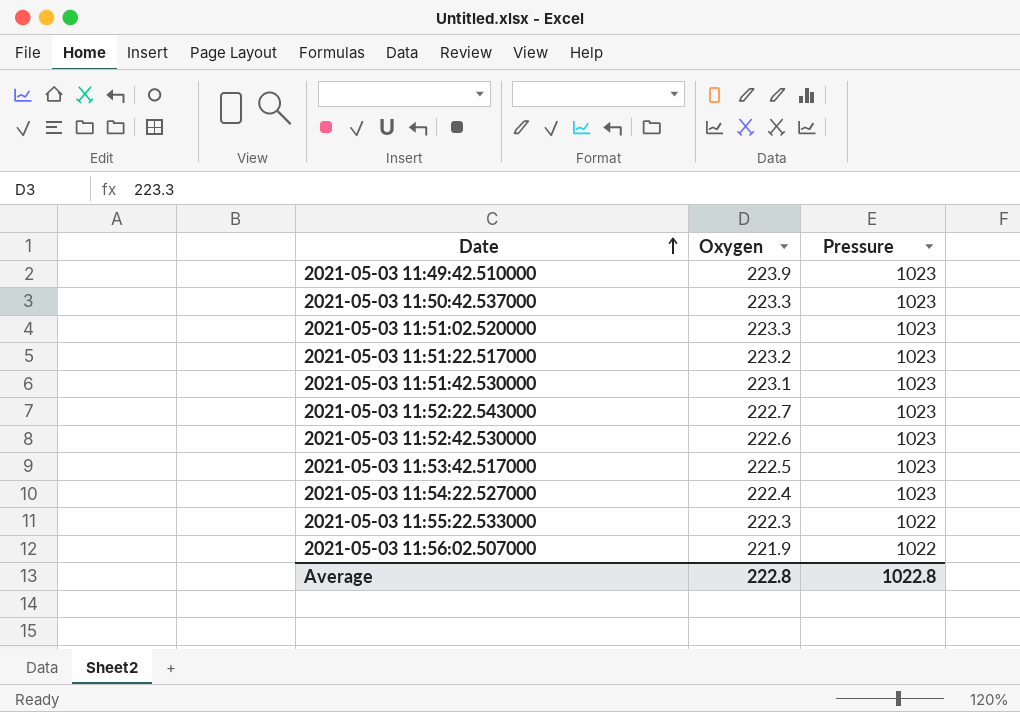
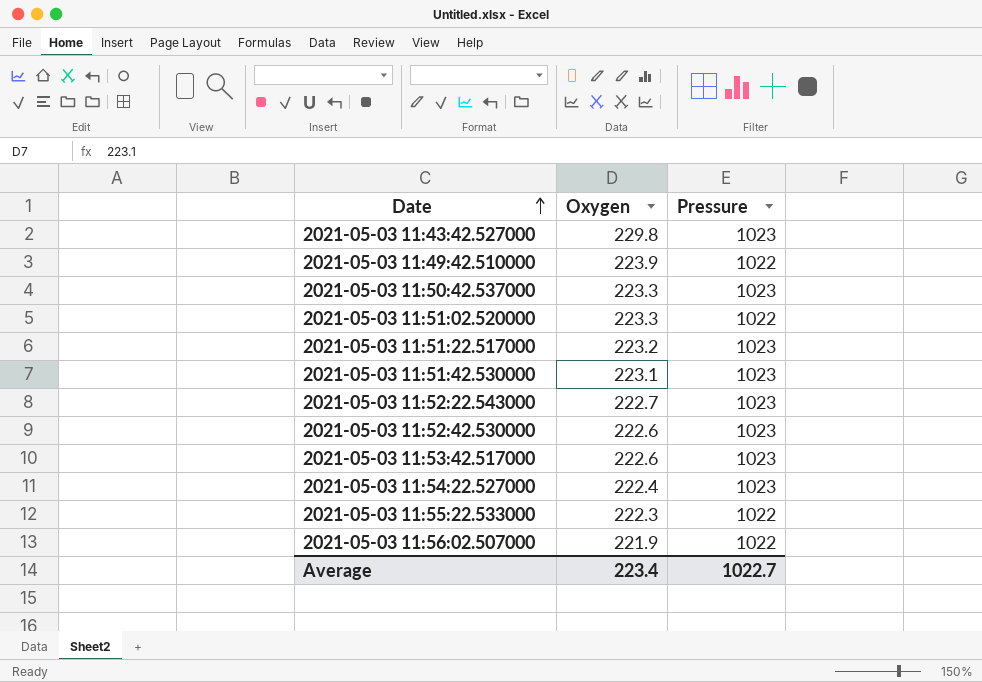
row 2021-05-03 11:43:42.527000: none -> 229.8 | 1023
2021-05-03 11:49:42.510000 | Pressure: 1023 -> 1022
2021-05-03 11:51:02.520000 | Pressure: 1023 -> 1022
2021-05-03 11:53:42.517000 | Oxygen: 222.5 -> 222.6
Average | Oxygen: 222.8 -> 223.4
Average | Pressure: 1022.8 -> 1022.7

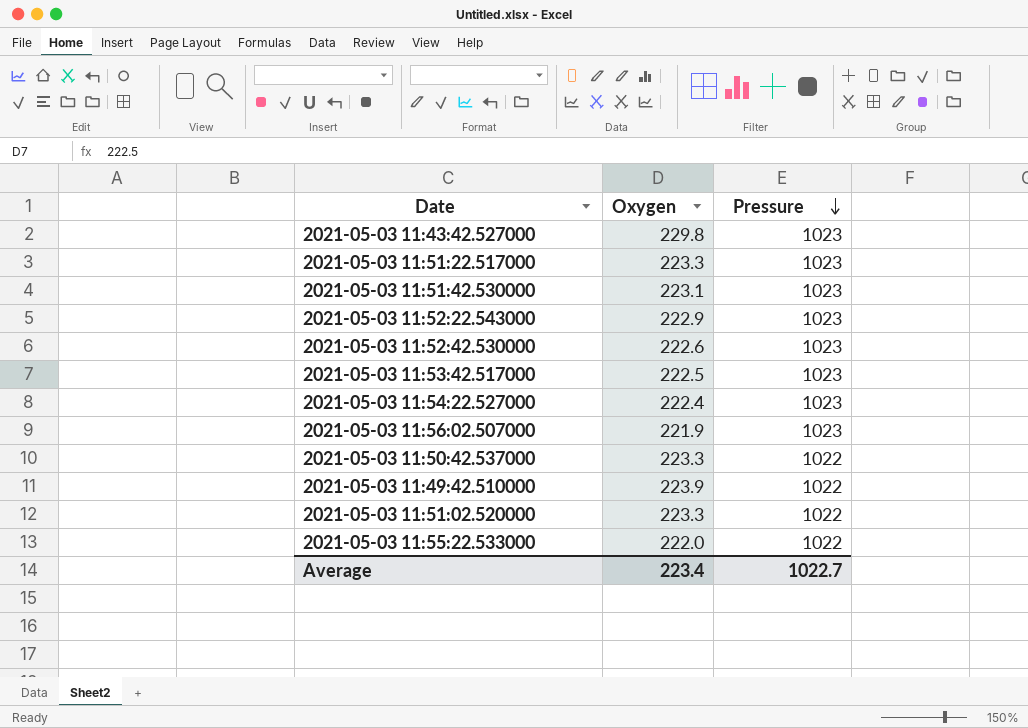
row order: Date ascending -> Pressure descending
2021-05-03 11:51:22.517000 | Oxygen: 223.2 -> 223.3
2021-05-03 11:52:22.543000 | Oxygen: 222.7 -> 222.9
2021-05-03 11:53:42.517000 | Oxygen: 222.6 -> 222.5
2021-05-03 11:56:02.507000 | Pressure: 1022 -> 1023
2021-05-03 11:50:42.537000 | Pressure: 1023 -> 1022
2021-05-03 11:55:22.533000 | Oxygen: 222.3 -> 222.0

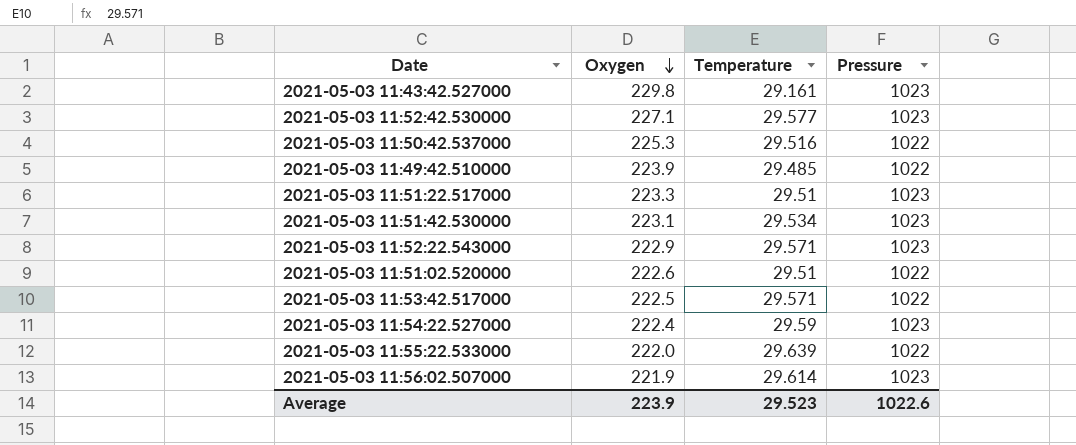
row order: Pressure descending -> Oxygen descending
column Temperature | position: none -> 3
2021-05-03 11:52:42.530000 | Oxygen: 222.6 -> 227.1
2021-05-03 11:50:42.537000 | Oxygen: 223.3 -> 225.3
2021-05-03 11:51:02.520000 | Oxygen: 223.3 -> 222.6
2021-05-03 11:53:42.517000 | Pressure: 1023 -> 1022
Average | Oxygen: 223.4 -> 223.9
Average | Pressure: 1022.7 -> 1022.6

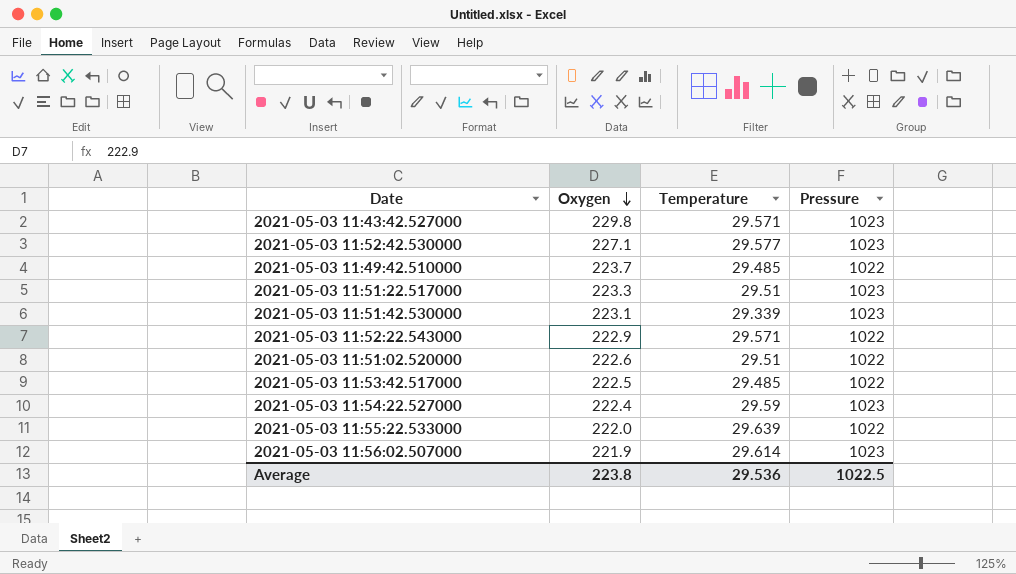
row 2021-05-03 11:50:42.537000: 225.3 | 29.516 | 1022 -> none
2021-05-03 11:43:42.527000 | Temperature: 29.161 -> 29.571
2021-05-03 11:49:42.510000 | Oxygen: 223.9 -> 223.7
2021-05-03 11:51:42.530000 | Temperature: 29.534 -> 29.339
2021-05-03 11:52:22.543000 | Pressure: 1023 -> 1022
2021-05-03 11:53:42.517000 | Temperature: 29.571 -> 29.485
Average | Oxygen: 223.9 -> 223.8
Average | Temperature: 29.523 -> 29.536
Average | Pressure: 1022.6 -> 1022.5

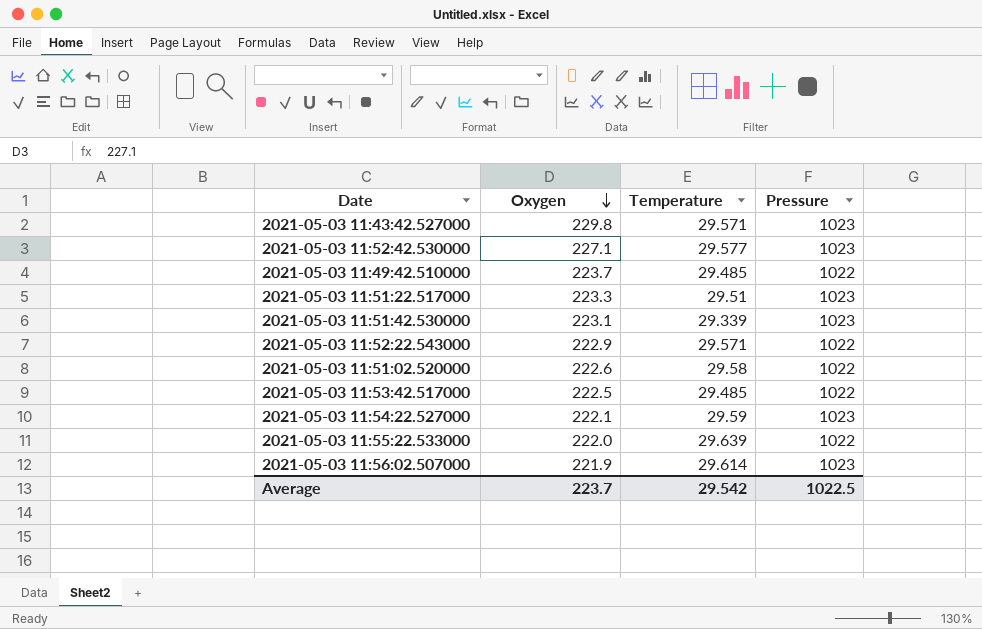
2021-05-03 11:51:02.520000 | Temperature: 29.51 -> 29.58
2021-05-03 11:54:22.527000 | Oxygen: 222.4 -> 222.1
Average | Oxygen: 223.8 -> 223.7
Average | Temperature: 29.536 -> 29.542

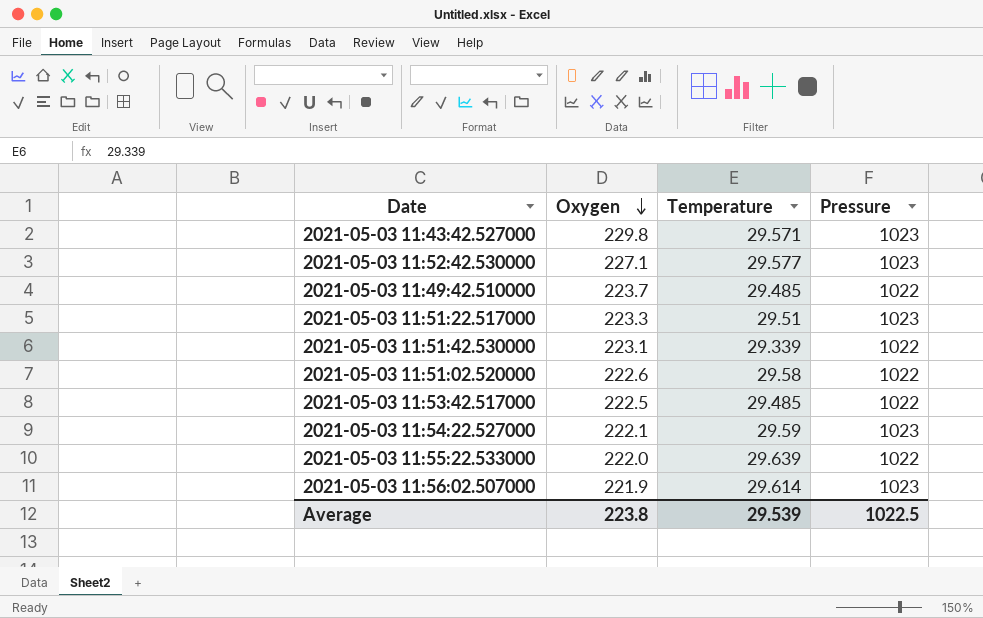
row 2021-05-03 11:52:22.543000: 222.9 | 29.571 | 1022 -> none
2021-05-03 11:51:42.530000 | Pressure: 1023 -> 1022
Average | Oxygen: 223.7 -> 223.8
Average | Temperature: 29.542 -> 29.539

